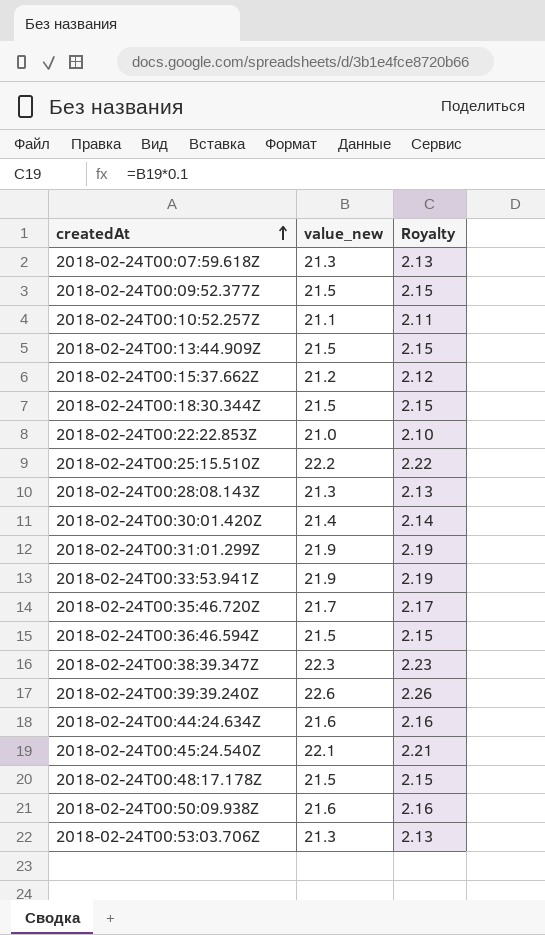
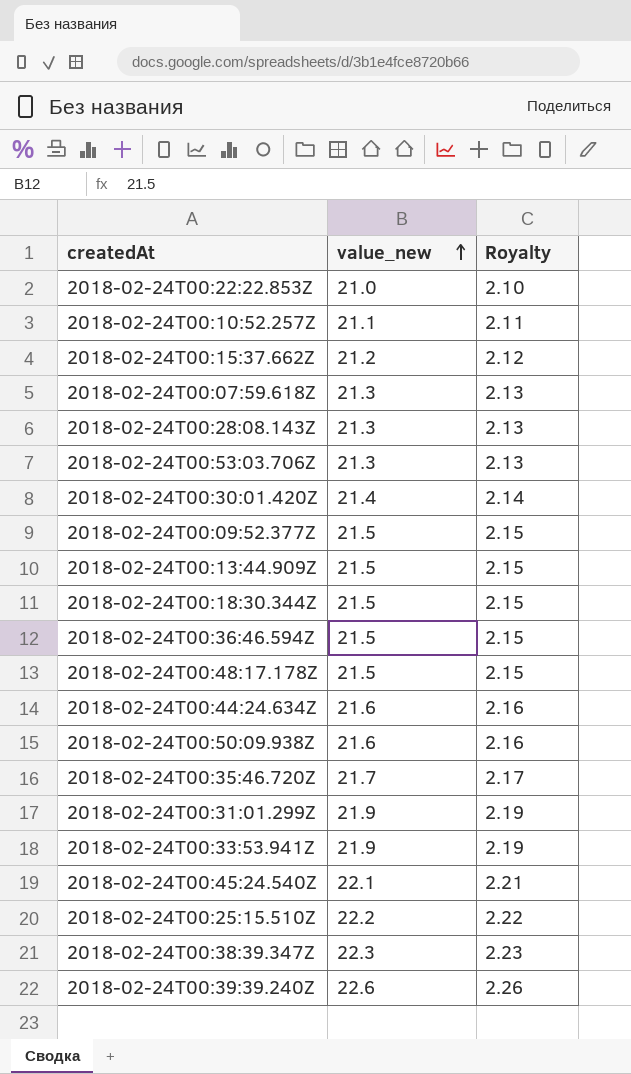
row order: createdAt ascending -> value_new ascending

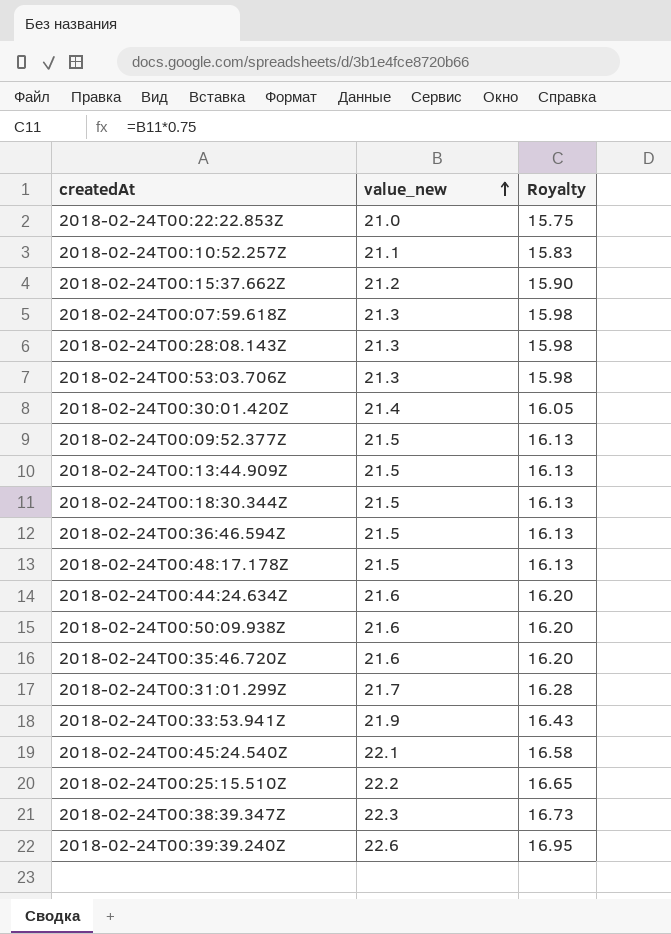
column Royalty | formula: [value_new] * 0.1 -> [value_new] * 0.75
2018-02-24T00:35:46.720Z | value_new: 21.7 -> 21.6
2018-02-24T00:31:01.299Z | value_new: 21.9 -> 21.7

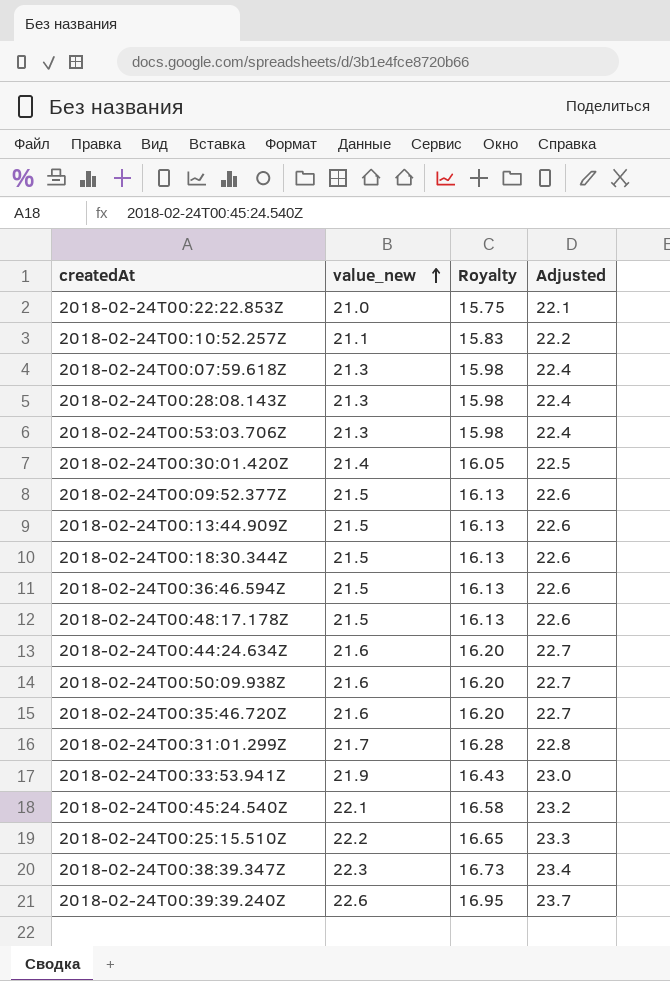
column Adjusted | formula: none -> [value_new] * 1.05
row 2018-02-24T00:15:37.662Z: 21.2 | 15.90 -> none

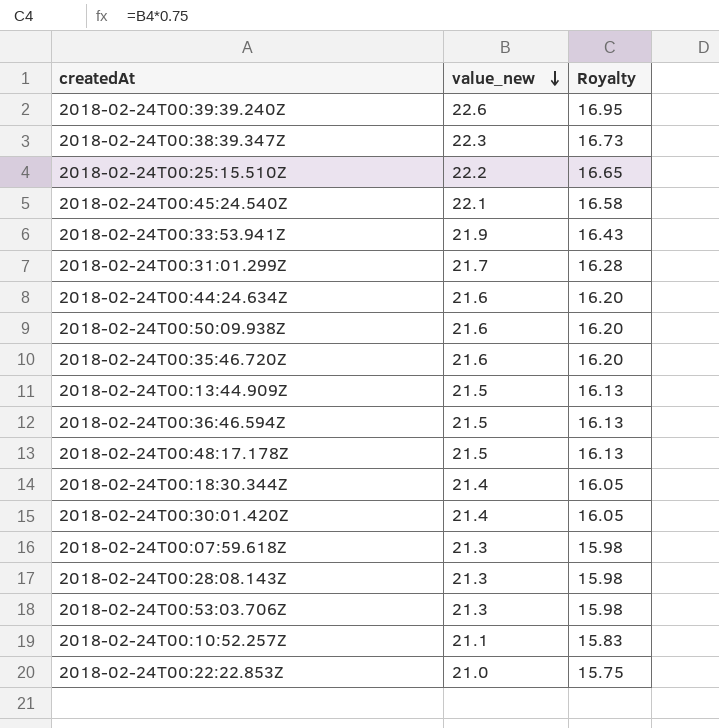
row order: value_new ascending -> value_new descending
column Adjusted | formula: [value_new] * 1.05 -> none
row 2018-02-24T00:09:52.377Z: 21.5 | 16.13 | 22.6 -> none
2018-02-24T00:18:30.344Z | value_new: 21.5 -> 21.4
2018-02-24T00:18:30.344Z | Royalty: 16.13 -> 16.05

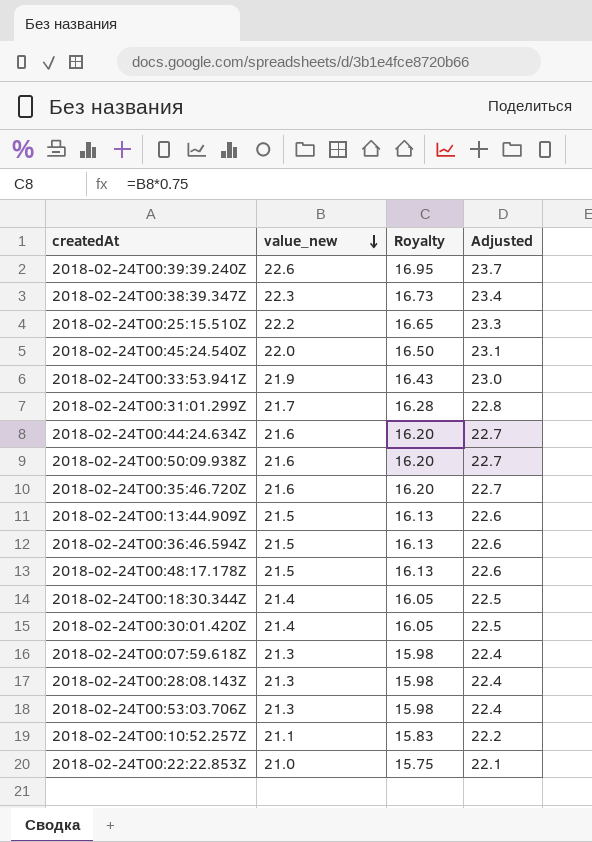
column Adjusted | formula: none -> [value_new] * 1.05
2018-02-24T00:45:24.540Z | value_new: 22.1 -> 22.0
2018-02-24T00:45:24.540Z | Royalty: 16.58 -> 16.50

